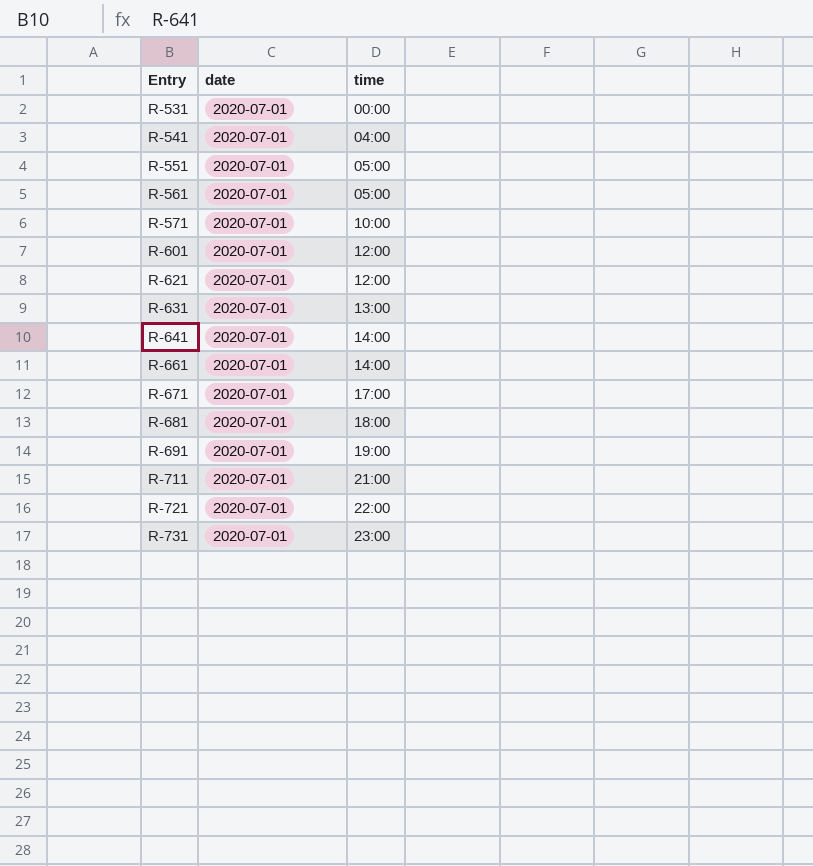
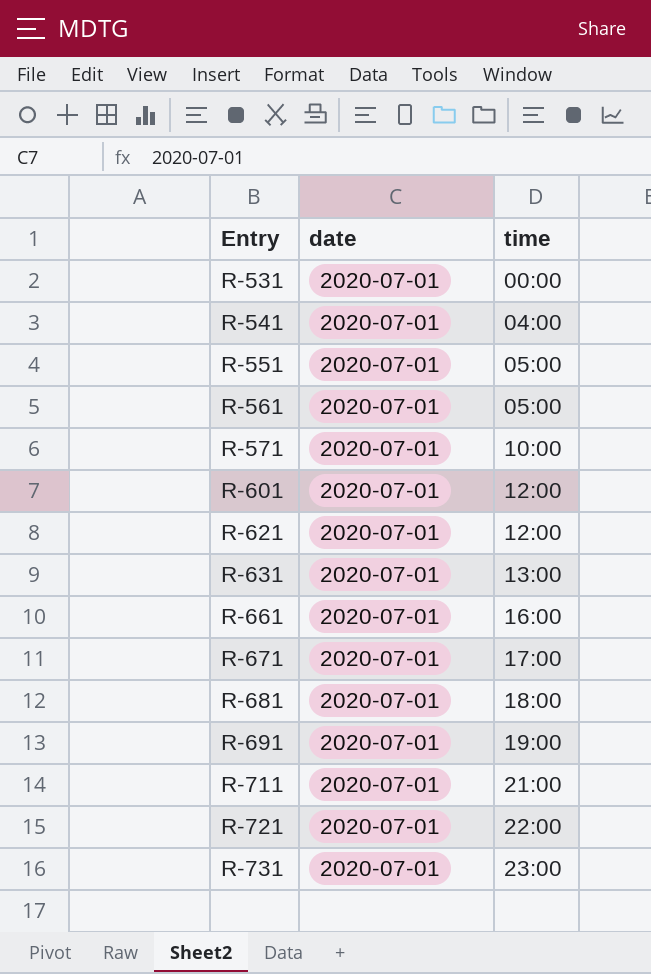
row R-641: 2020-07-01 | 14:00 -> none
R-661 | time: 14:00 -> 16:00

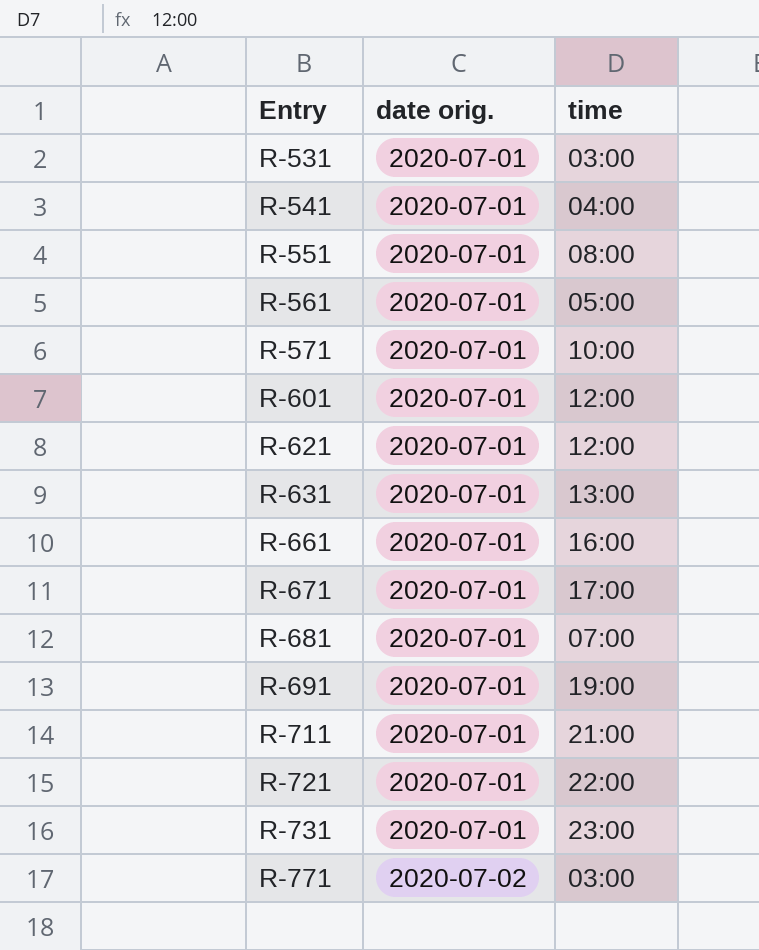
column name: date -> date orig.
R-531 | time: 00:00 -> 03:00
R-551 | time: 05:00 -> 08:00
R-681 | time: 18:00 -> 07:00
row R-771: none -> 2020-07-02 | 03:00

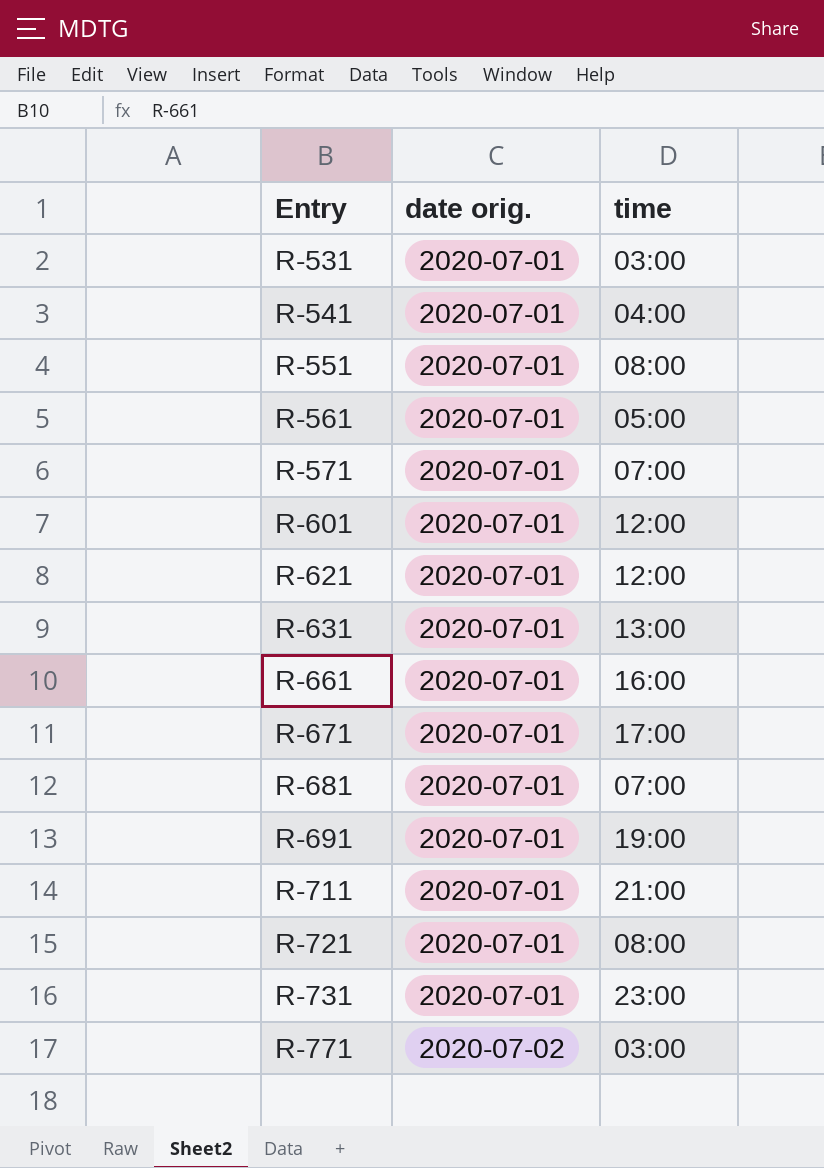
R-571 | time: 10:00 -> 07:00
R-721 | time: 22:00 -> 08:00

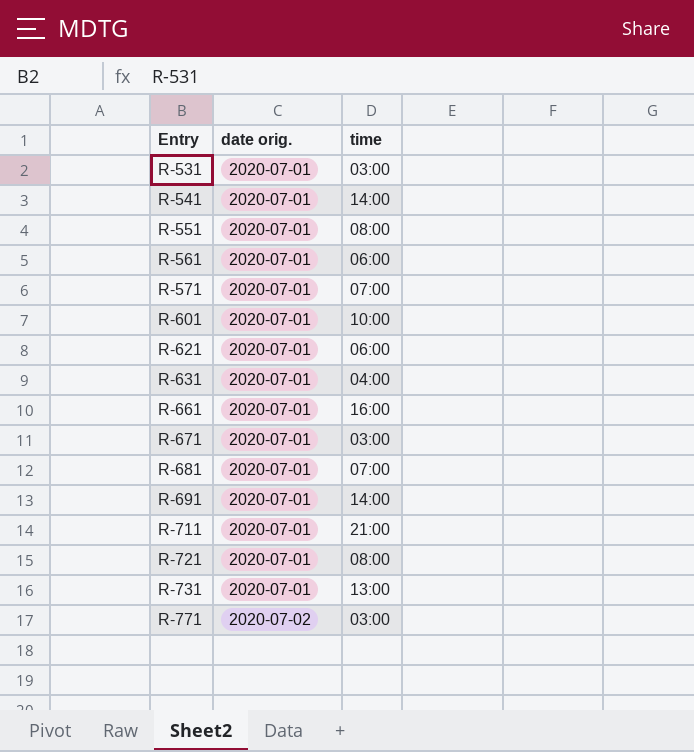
R-541 | time: 04:00 -> 14:00
R-561 | time: 05:00 -> 06:00
R-601 | time: 12:00 -> 10:00
R-621 | time: 12:00 -> 06:00
R-631 | time: 13:00 -> 04:00
R-671 | time: 17:00 -> 03:00
R-691 | time: 19:00 -> 14:00
R-731 | time: 23:00 -> 13:00

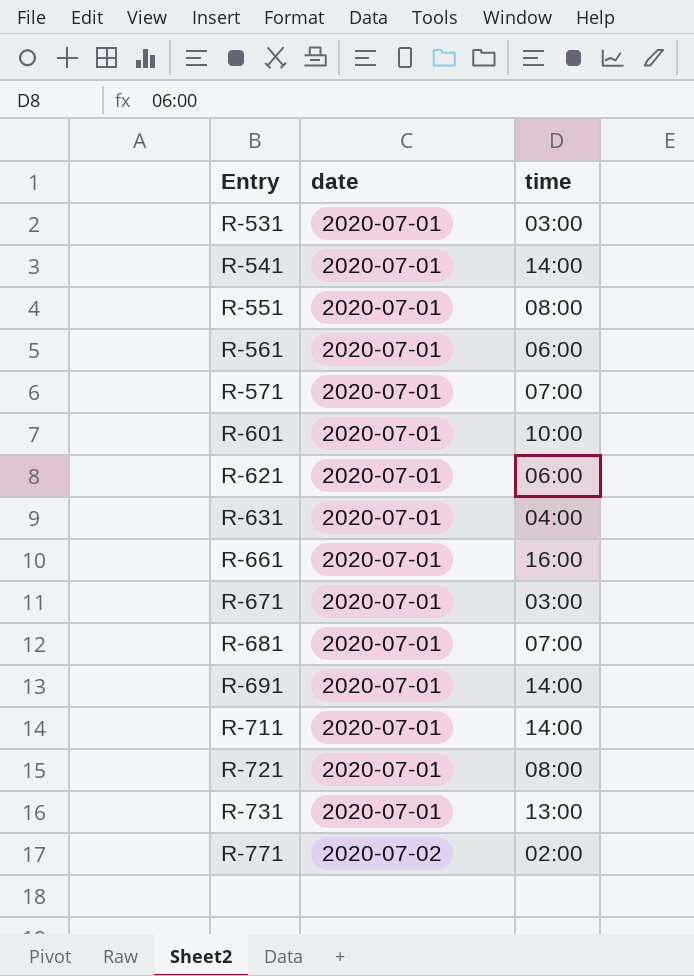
column name: date orig. -> date
R-711 | time: 21:00 -> 14:00
R-771 | time: 03:00 -> 02:00

